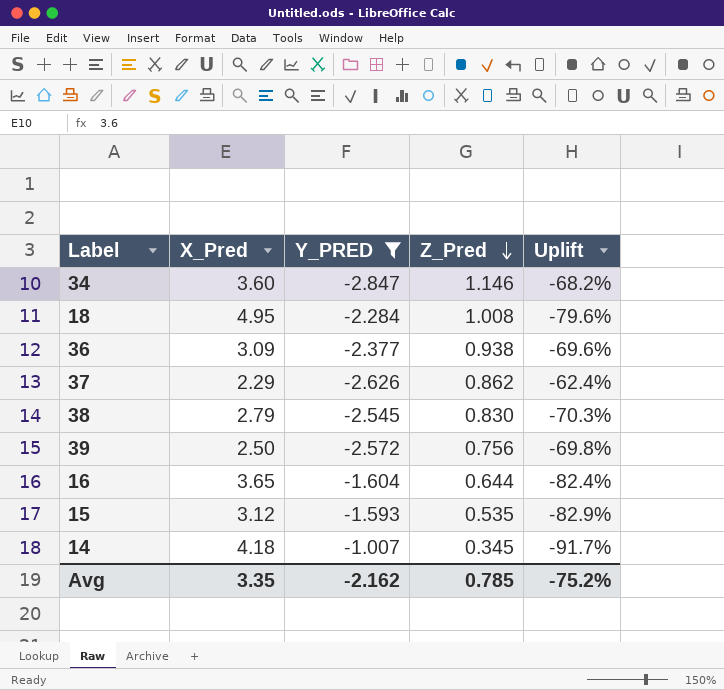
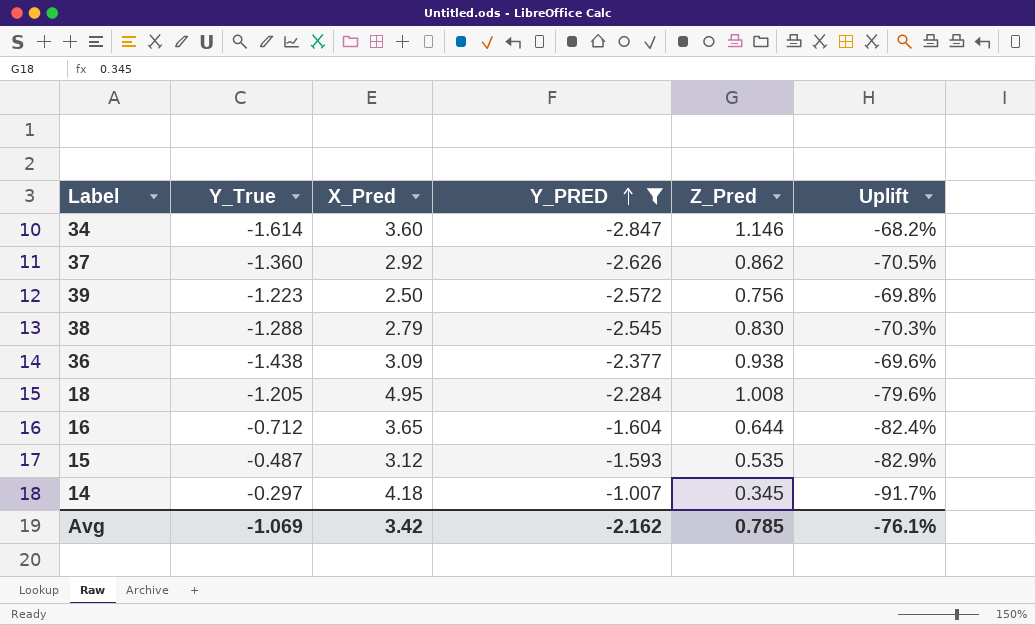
row order: Z_Pred descending -> Y_PRED ascending
column Y_True | position: none -> 2
37 | X_Pred: 2.29 -> 2.92
37 | Uplift: -62.4% -> -70.5%
Avg | X_Pred: 3.35 -> 3.42
Avg | Uplift: -75.2% -> -76.1%

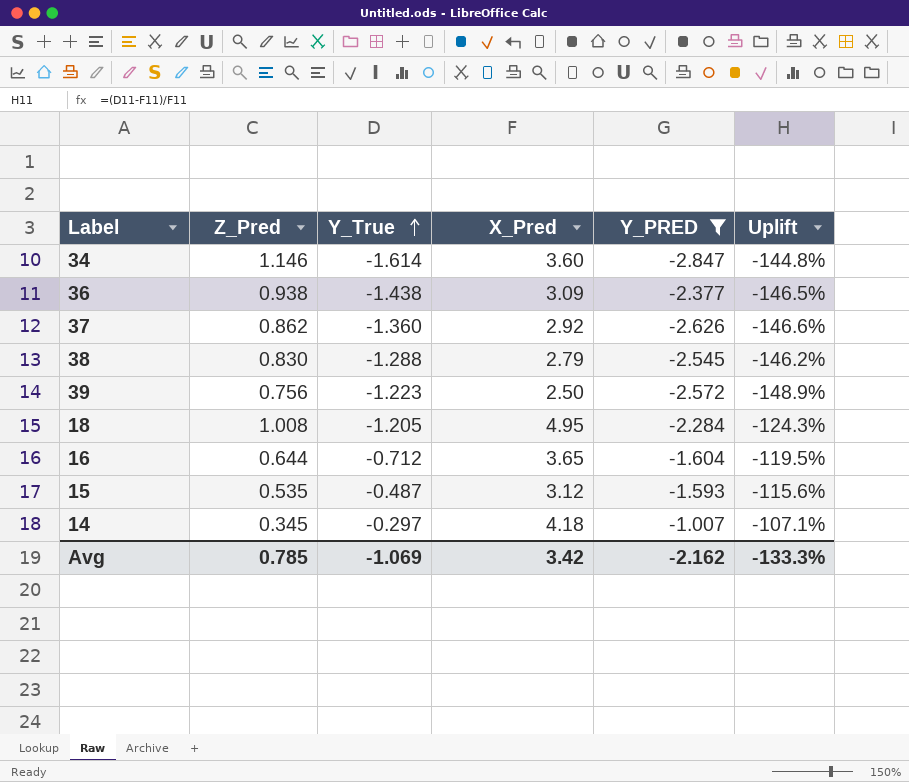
row order: Y_PRED ascending -> Y_True ascending
column Z_Pred | position: 5 -> 2
column Uplift | formula: ([Z_Pred] - [X_Pred]) / [X_Pred] -> ([Y_True] - [X_Pred]) / [X_Pred]
Avg | Uplift: -76.1% -> -133.3%

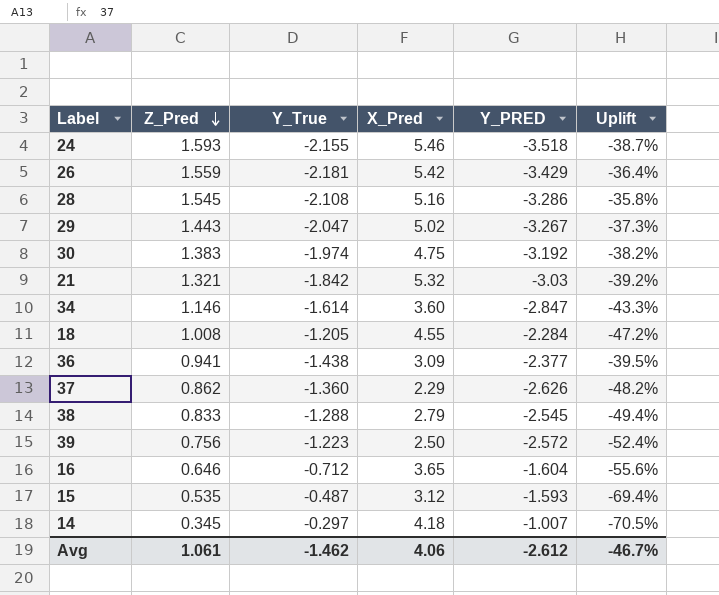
filter: Y_PRED >= -2.847 -> none
row order: Y_True ascending -> Z_Pred descending
column Uplift | formula: ([Y_True] - [X_Pred]) / [X_Pred] -> ([Y_True] - [Y_PRED]) / [Y_PRED]
18 | X_Pred: 4.95 -> 4.55
36 | Z_Pred: 0.938 -> 0.941
37 | X_Pred: 2.92 -> 2.29
38 | Z_Pred: 0.830 -> 0.833
16 | Z_Pred: 0.644 -> 0.646
Avg | Z_Pred: 0.785 -> 1.061
Avg | Y_True: -1.069 -> -1.462
Avg | X_Pred: 3.42 -> 4.06
Avg | Y_PRED: -2.162 -> -2.612
Avg | Uplift: -133.3% -> -46.7%

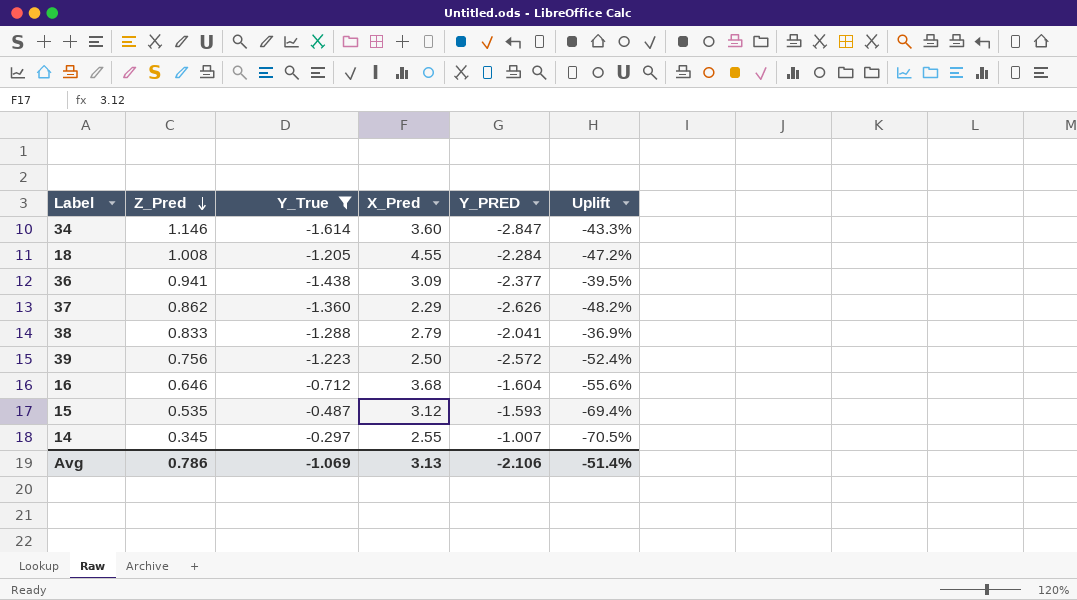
filter: none -> Y_True >= -1.614
38 | Y_PRED: -2.545 -> -2.041
38 | Uplift: -49.4% -> -36.9%
16 | X_Pred: 3.65 -> 3.68
14 | X_Pred: 4.18 -> 2.55
Avg | Z_Pred: 1.061 -> 0.786
Avg | Y_True: -1.462 -> -1.069
Avg | X_Pred: 4.06 -> 3.13
Avg | Y_PRED: -2.612 -> -2.106
Avg | Uplift: -46.7% -> -51.4%

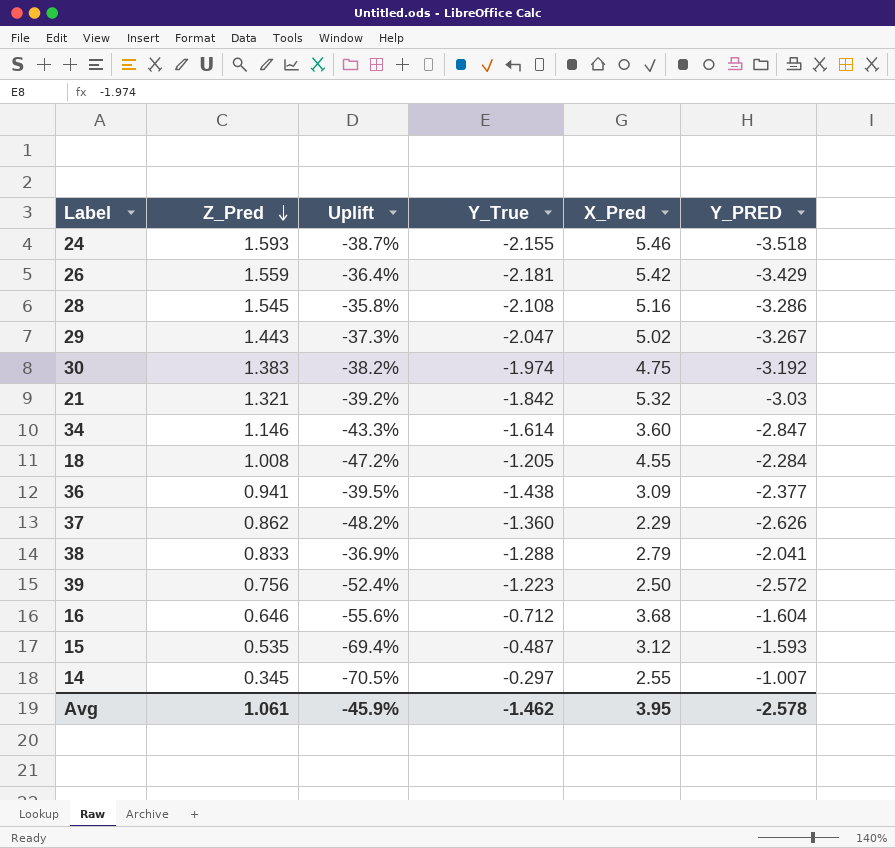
filter: Y_True >= -1.614 -> none
column Uplift | position: 6 -> 3
Avg | Z_Pred: 0.786 -> 1.061
Avg | Uplift: -51.4% -> -45.9%
Avg | Y_True: -1.069 -> -1.462
Avg | X_Pred: 3.13 -> 3.95
Avg | Y_PRED: -2.106 -> -2.578

